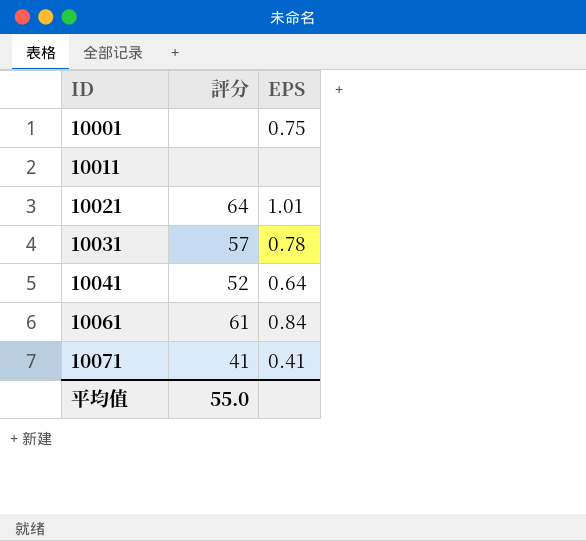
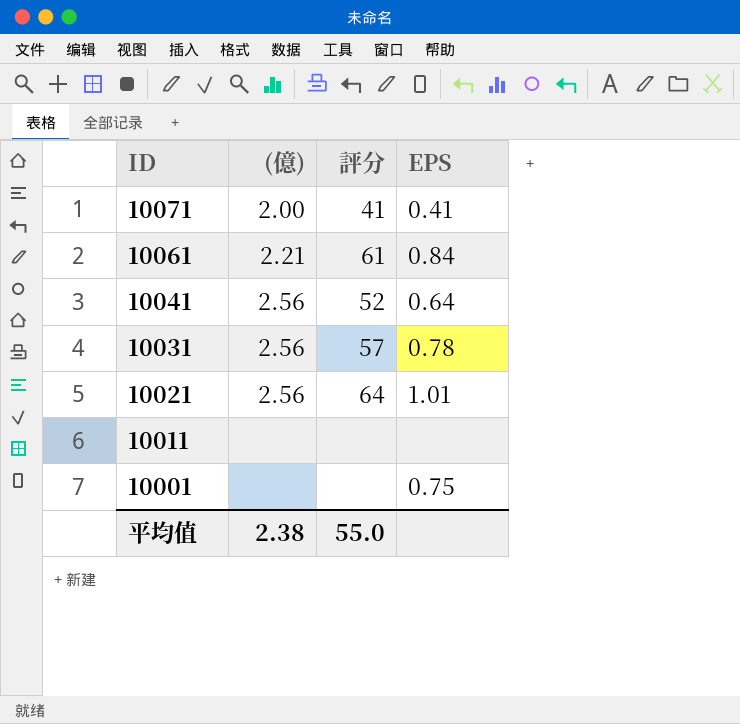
row order: ID ascending -> ID descending
column (億) | position: none -> 2

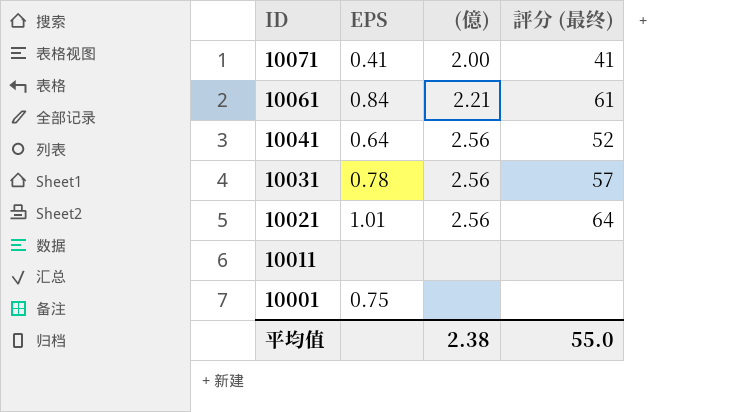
column EPS | position: 4 -> 2
column name: 評分 -> 評分 (最终)

